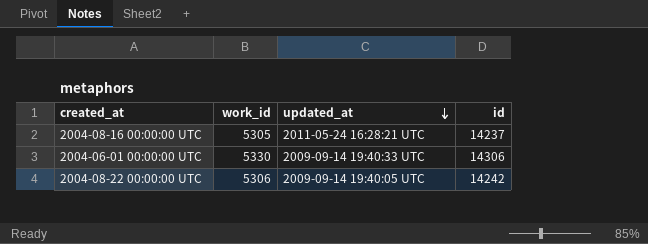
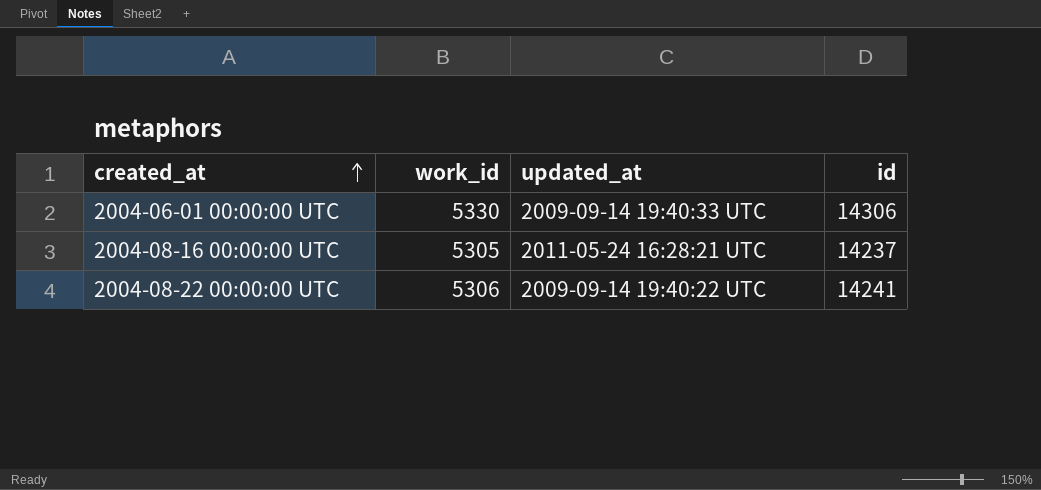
row order: updated_at descending -> created_at ascending
2004-08-22 00:00:00 UTC | updated_at: 2009-09-14 19:40:05 UTC -> 2009-09-14 19:40:22 UTC
2004-08-22 00:00:00 UTC | id: 14242 -> 14241

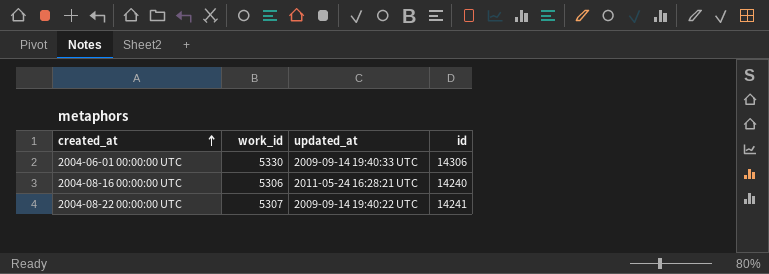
2004-08-16 00:00:00 UTC | work_id: 5305 -> 5306
2004-08-16 00:00:00 UTC | id: 14237 -> 14240
2004-08-22 00:00:00 UTC | work_id: 5306 -> 5307

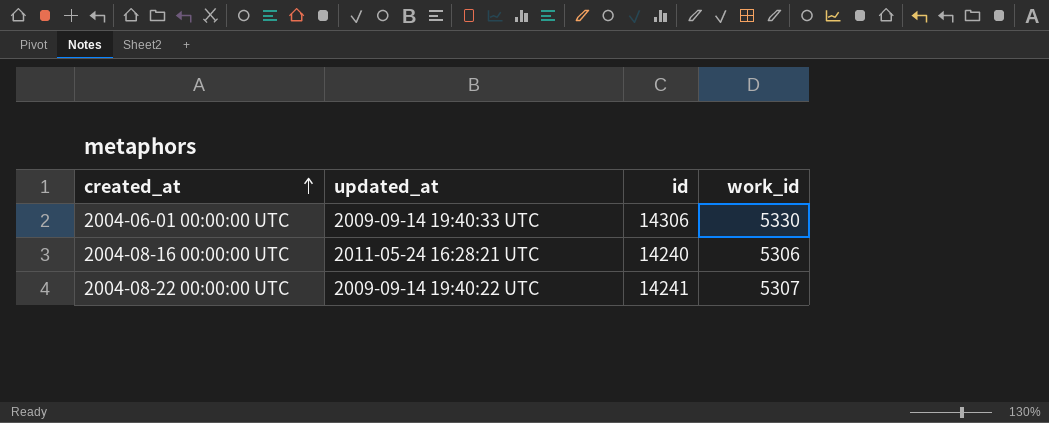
column work_id | position: 2 -> 4

